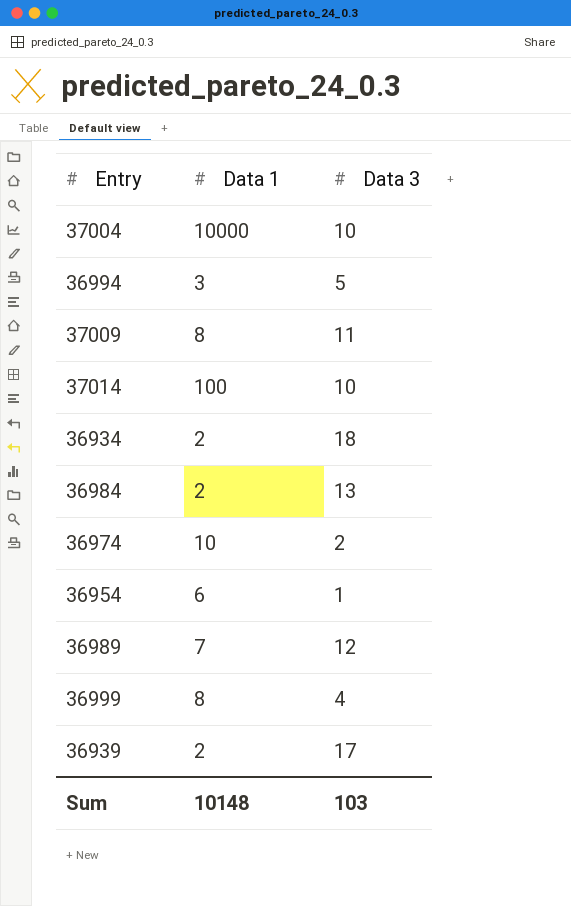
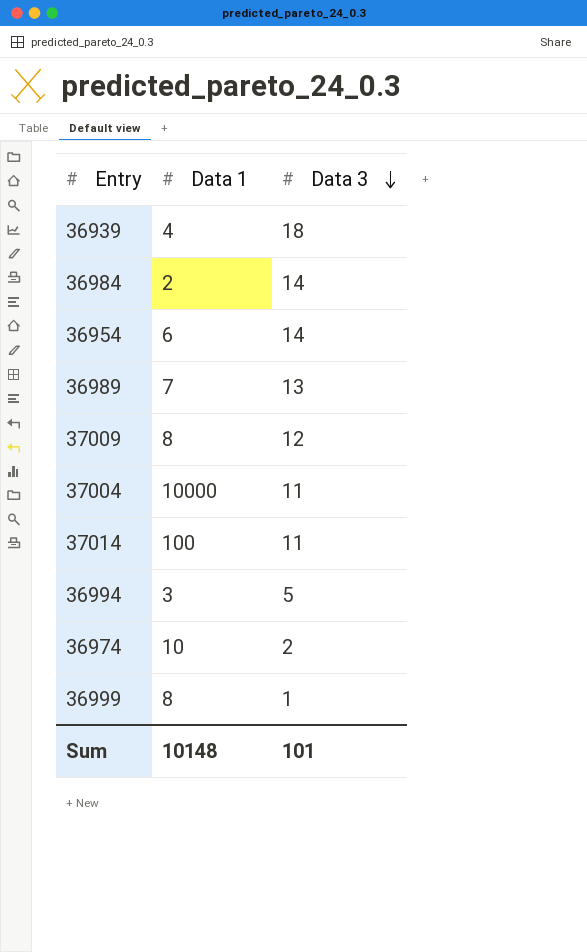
row order: none -> Data 3 descending
row 36934: 2 | 18 -> none
36939 | Data 1: 2 -> 4
36939 | Data 3: 17 -> 18
36984 | Data 3: 13 -> 14
36954 | Data 3: 1 -> 14
36989 | Data 3: 12 -> 13
37009 | Data 3: 11 -> 12
37004 | Data 3: 10 -> 11
37014 | Data 3: 10 -> 11
36999 | Data 3: 4 -> 1
Sum | Data 3: 103 -> 101

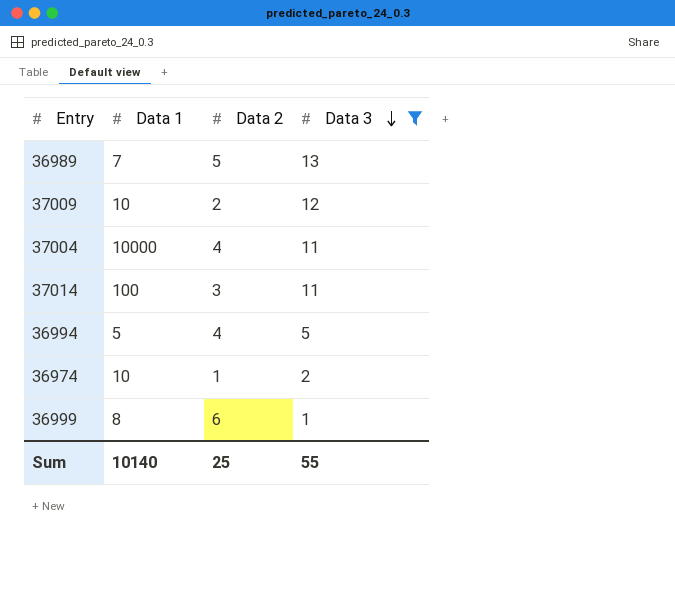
filter: none -> Data 3 <= 13
column Data 2 | position: none -> 3
37009 | Data 1: 8 -> 10
36994 | Data 1: 3 -> 5
Sum | Data 1: 10148 -> 10140
Sum | Data 3: 101 -> 55

